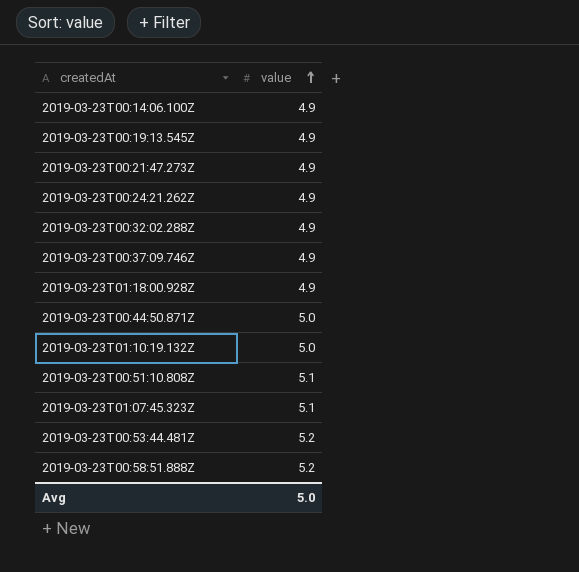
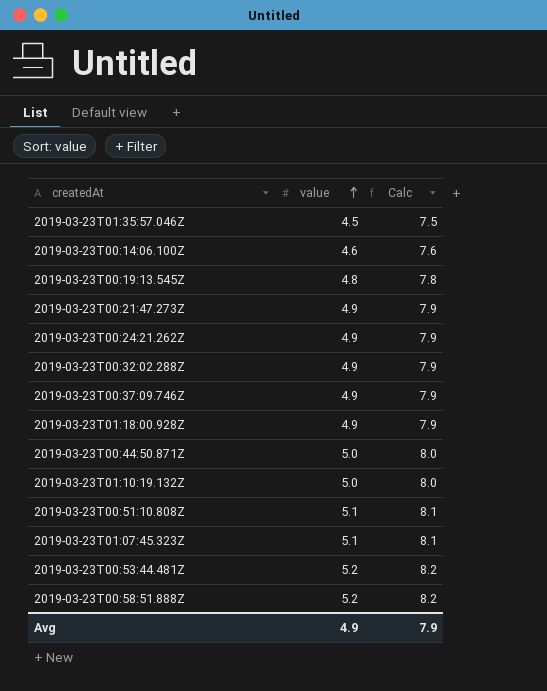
column Calc | formula: none -> [value] + 3
row 2019-03-23T01:35:57.046Z: none -> 4.5 | 7.5
2019-03-23T00:14:06.100Z | value: 4.9 -> 4.6
2019-03-23T00:19:13.545Z | value: 4.9 -> 4.8
Avg | value: 5.0 -> 4.9

